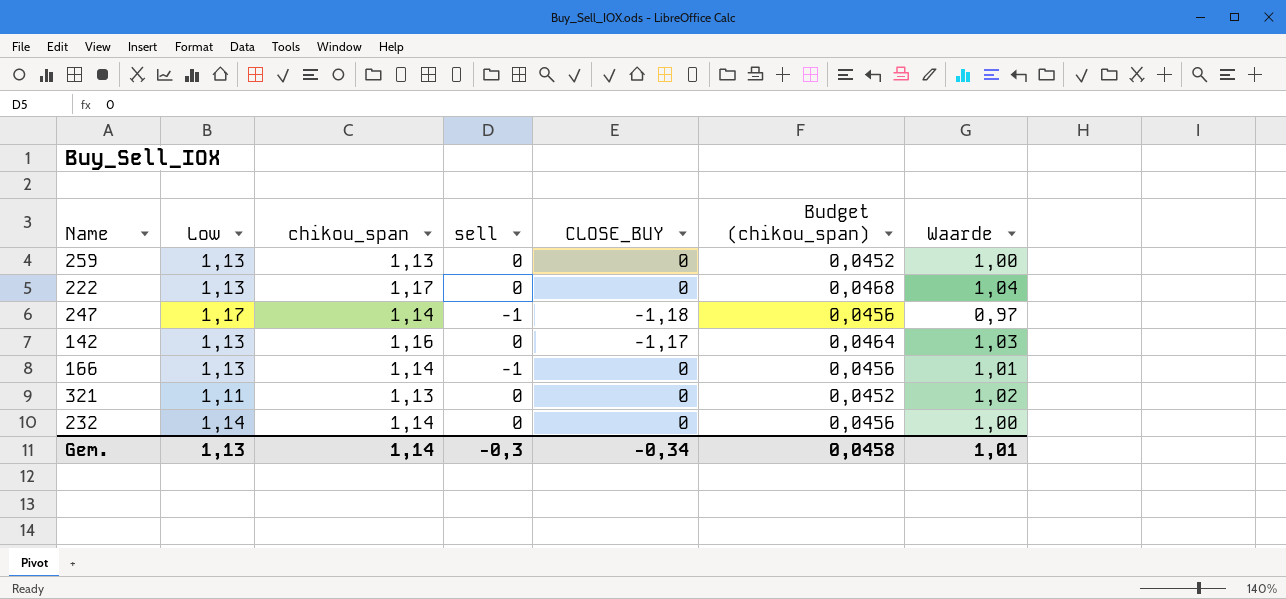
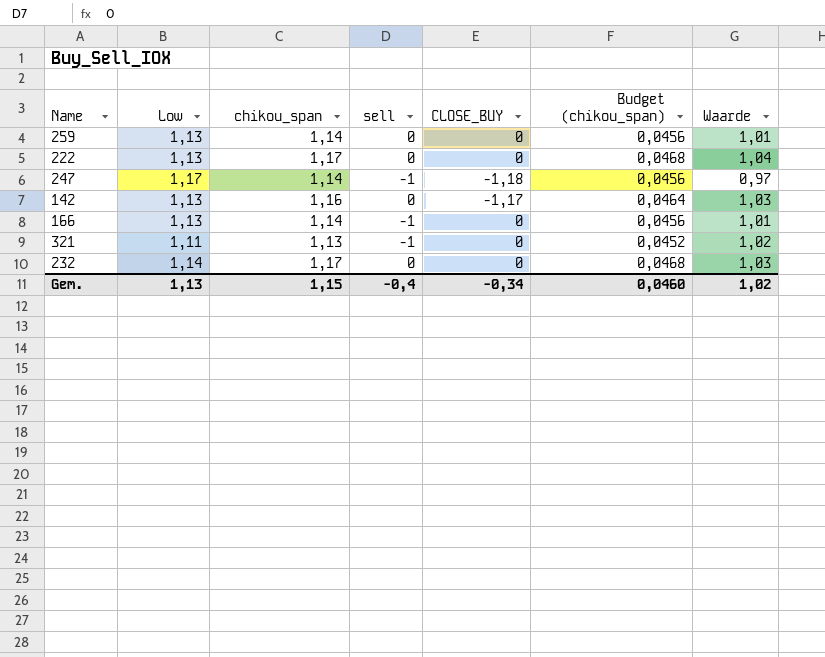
259 | chikou_span: 1,13 -> 1,14
259 | Budget (chikou_span): 0,0452 -> 0,0456
259 | Waarde: 1,00 -> 1,01
321 | sell: 0 -> -1
232 | chikou_span: 1,14 -> 1,17
232 | Budget (chikou_span): 0,0456 -> 0,0468
232 | Waarde: 1,00 -> 1,03
Gem. | chikou_span: 1,14 -> 1,15
Gem. | sell: -0,3 -> -0,4
Gem. | Budget (chikou_span): 0,0458 -> 0,0460
Gem. | Waarde: 1,01 -> 1,02

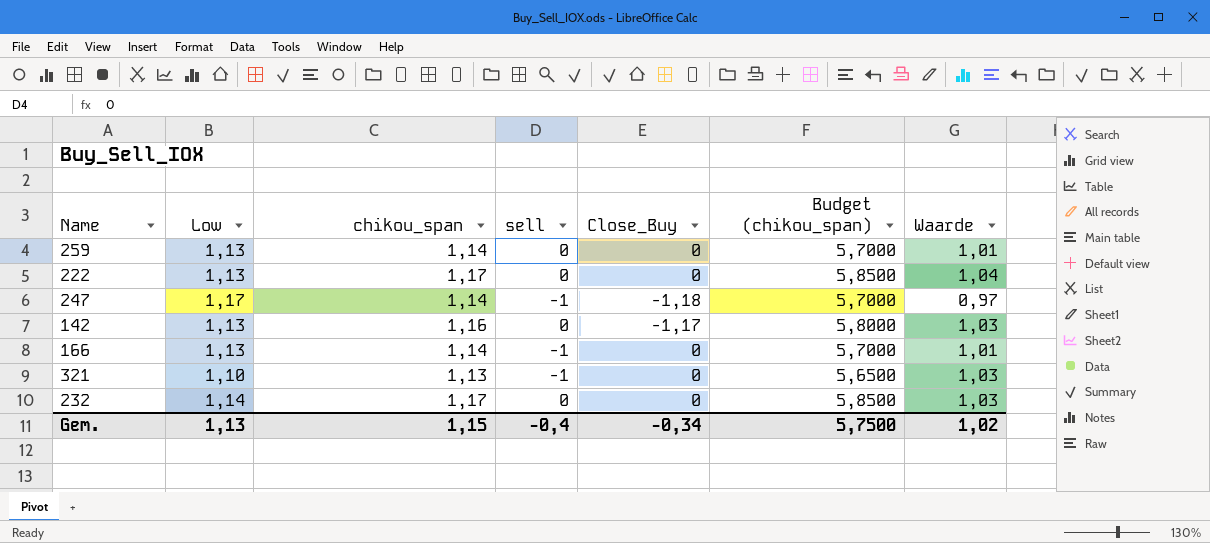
column name: CLOSE_BUY -> Close_Buy
column Budget (chikou_span) | formula: [chikou_span] * 0,04 -> [chikou_span] * 5
321 | Low: 1,11 -> 1,10
321 | Waarde: 1,02 -> 1,03
Gem. | Budget (chikou_span): 0,0460 -> 5,7500

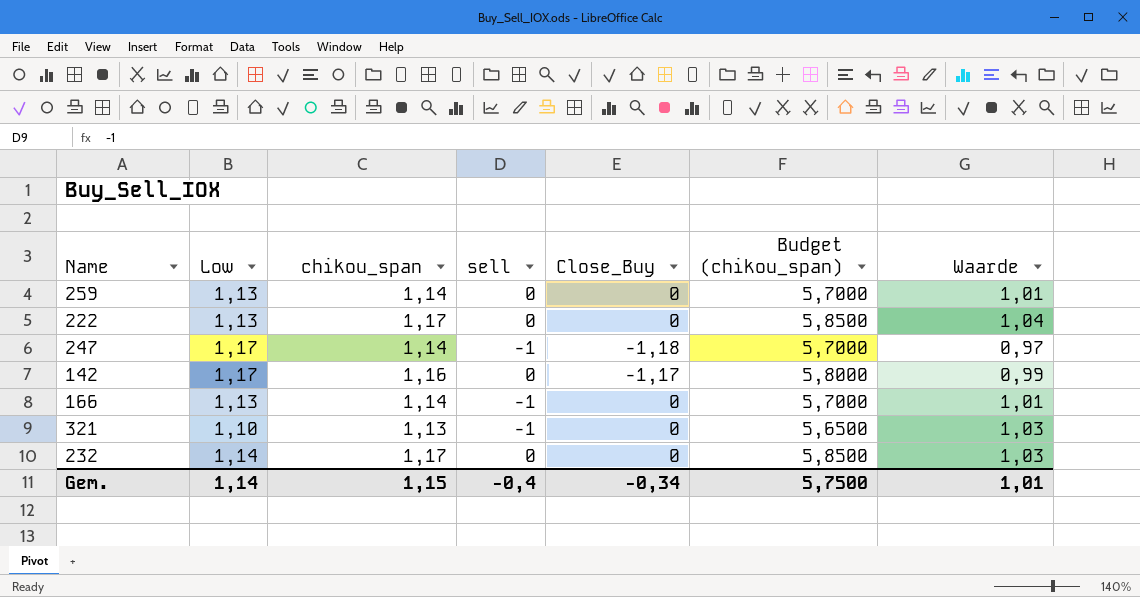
142 | Low: 1,13 -> 1,17
142 | Waarde: 1,03 -> 0,99
Gem. | Low: 1,13 -> 1,14
Gem. | Waarde: 1,02 -> 1,01

